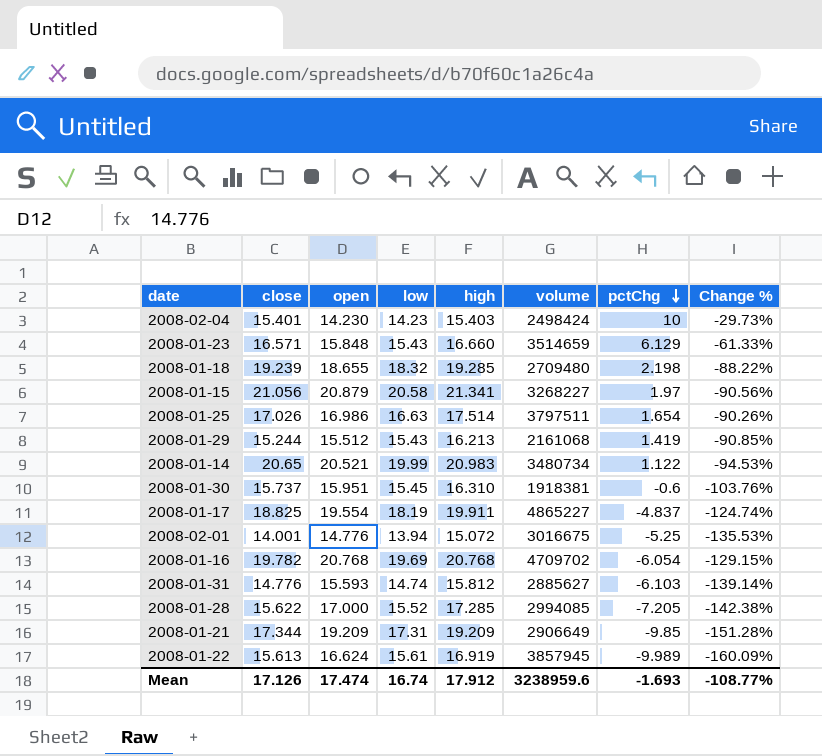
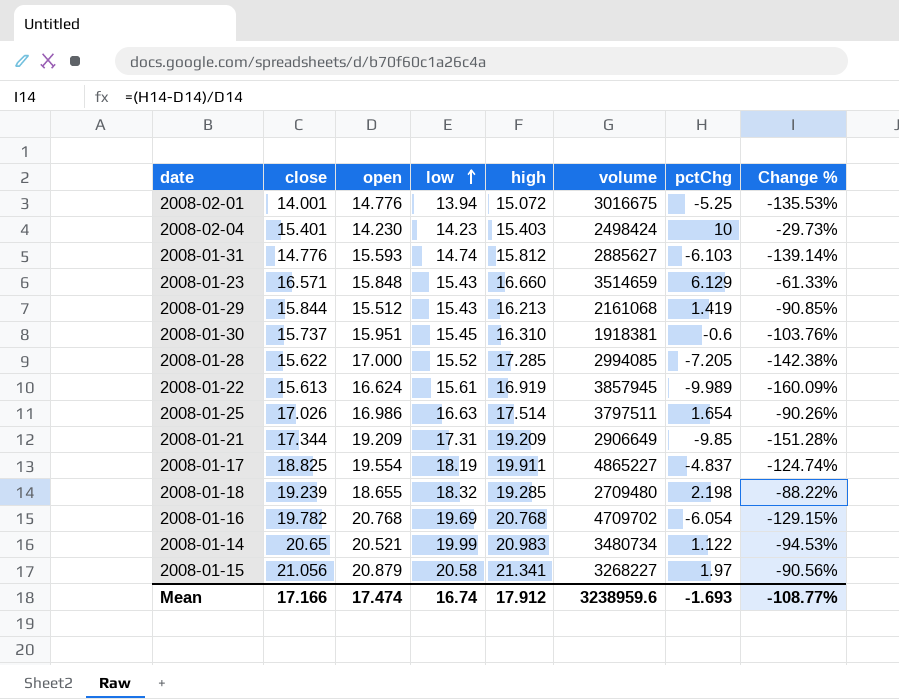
row order: pctChg descending -> low ascending
2008-01-29 | close: 15.244 -> 15.844
Mean | close: 17.126 -> 17.166

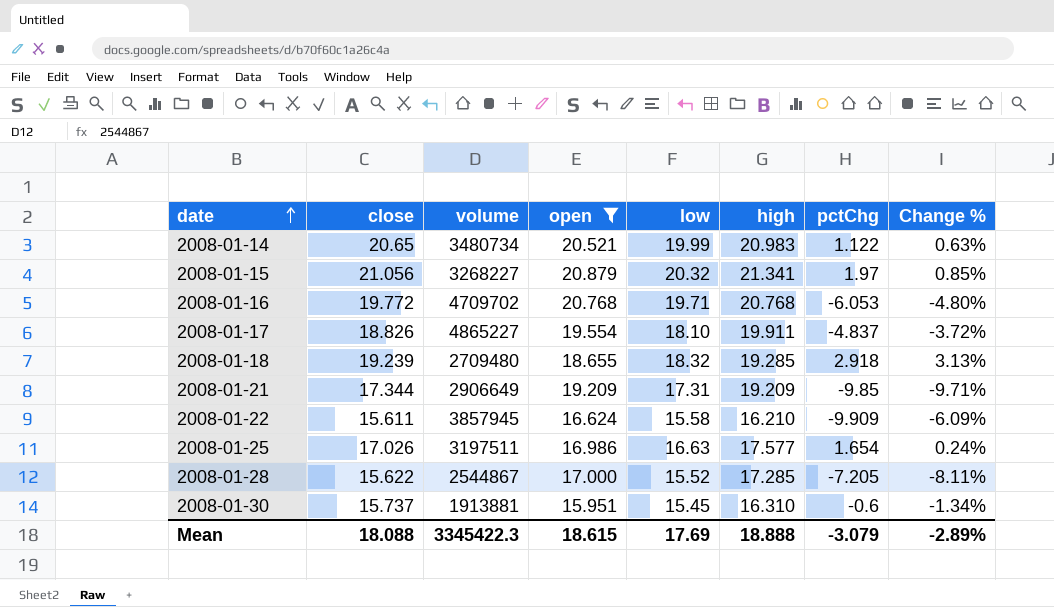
filter: none -> open >= 15.951
row order: low ascending -> date ascending
column volume | position: 6 -> 3
column Change % | formula: ([pctChg] - [open]) / [open] -> ([close] - [open]) / [open]
2008-01-15 | low: 20.58 -> 20.32
2008-01-16 | close: 19.782 -> 19.772
2008-01-16 | low: 19.69 -> 19.71
2008-01-16 | pctChg: -6.054 -> -6.053
2008-01-17 | close: 18.825 -> 18.826
2008-01-17 | low: 18.19 -> 18.10
2008-01-18 | pctChg: 2.198 -> 2.918
2008-01-22 | close: 15.613 -> 15.611
2008-01-22 | low: 15.61 -> 15.58
2008-01-22 | high: 16.919 -> 16.210
2008-01-22 | pctChg: -9.989 -> -9.909
2008-01-25 | volume: 3797511 -> 3197511
2008-01-25 | high: 17.514 -> 17.577
2008-01-28 | volume: 2994085 -> 2544867
2008-01-30 | volume: 1918381 -> 1913881
Mean | close: 17.166 -> 18.088
Mean | volume: 3238959.6 -> 3345422.3
Mean | open: 17.474 -> 18.615
Mean | low: 16.74 -> 17.69
Mean | high: 17.912 -> 18.888
Mean | pctChg: -1.693 -> -3.079
Mean | Change %: -108.77% -> -2.89%

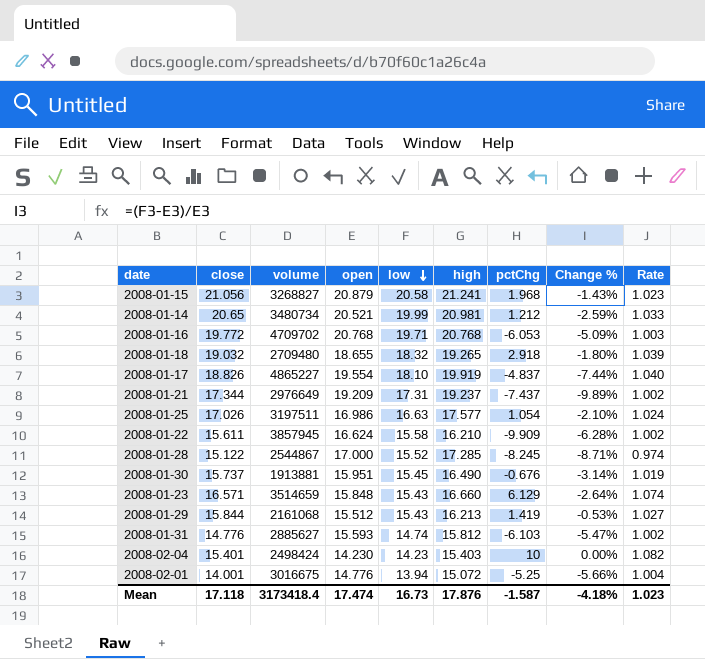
filter: open >= 15.951 -> none
row order: date ascending -> low descending
column Change % | formula: ([close] - [open]) / [open] -> ([low] - [open]) / [open]
column Rate | formula: none -> [close] / [low]
2008-01-15 | volume: 3268227 -> 3268827
2008-01-15 | low: 20.32 -> 20.58
2008-01-15 | high: 21.341 -> 21.241
2008-01-15 | pctChg: 1.97 -> 1.968
2008-01-14 | high: 20.983 -> 20.981
2008-01-14 | pctChg: 1.122 -> 1.212
2008-01-18 | close: 19.239 -> 19.032
2008-01-18 | high: 19.285 -> 19.265
2008-01-17 | high: 19.911 -> 19.919
2008-01-21 | volume: 2906649 -> 2976649
2008-01-21 | high: 19.209 -> 19.237
2008-01-21 | pctChg: -9.85 -> -7.437
2008-01-25 | pctChg: 1.654 -> 1.054
2008-01-28 | close: 15.622 -> 15.122
2008-01-28 | pctChg: -7.205 -> -8.245
2008-01-30 | high: 16.310 -> 16.490
2008-01-30 | pctChg: -0.6 -> -0.676
Mean | close: 18.088 -> 17.118
Mean | volume: 3345422.3 -> 3173418.4
Mean | open: 18.615 -> 17.474
Mean | low: 17.69 -> 16.73
Mean | high: 18.888 -> 17.876
Mean | pctChg: -3.079 -> -1.587
Mean | Change %: -2.89% -> -4.18%

